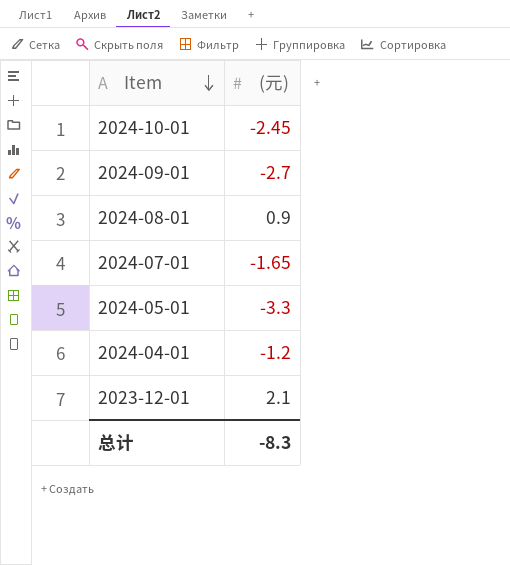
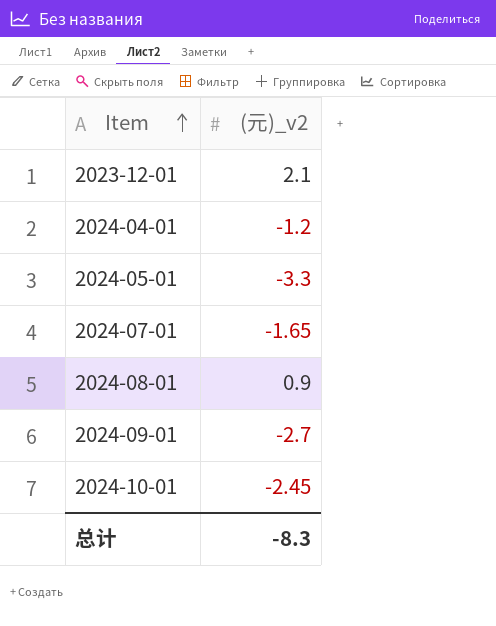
row order: Item descending -> Item ascending
column name: (元) -> (元)_v2

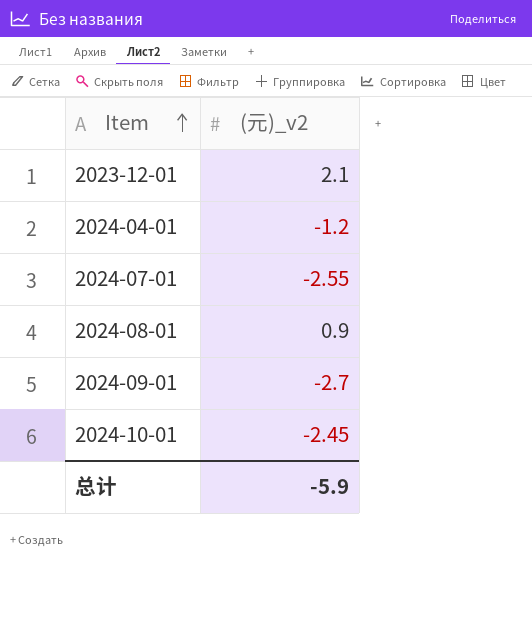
row 2024-05-01: -3.3 -> none
2024-07-01 | (元)_v2: -1.65 -> -2.55
总计 | (元)_v2: -8.3 -> -5.9

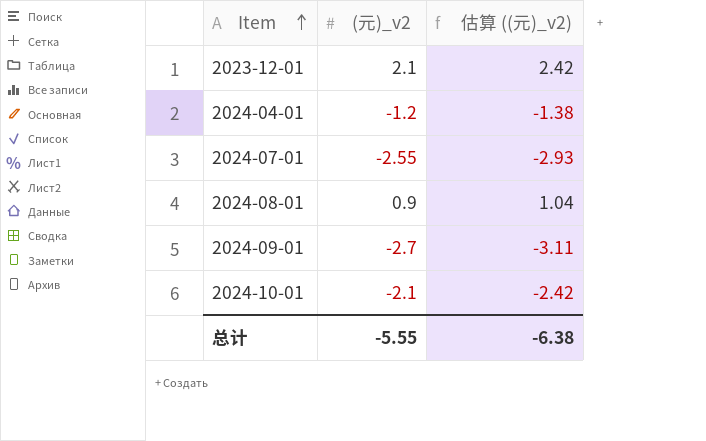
column 估算 ((元)_v2) | formula: none -> [(元)_v2] * 1.15
2024-10-01 | (元)_v2: -2.45 -> -2.1
总计 | (元)_v2: -5.9 -> -5.55

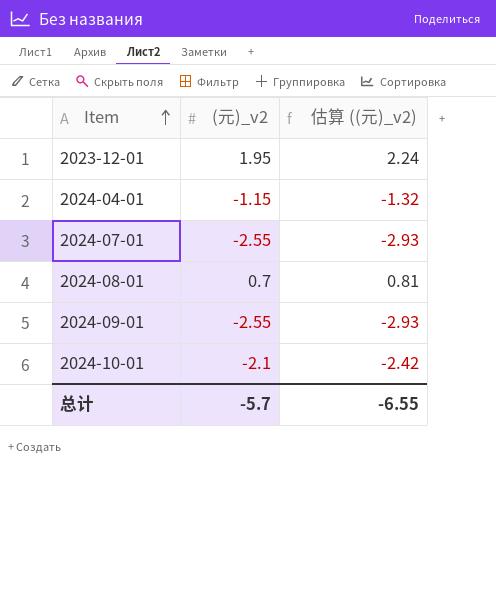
2023-12-01 | (元)_v2: 2.1 -> 1.95
2023-12-01 | 估算 ((元)_v2): 2.42 -> 2.24
2024-04-01 | (元)_v2: -1.2 -> -1.15
2024-04-01 | 估算 ((元)_v2): -1.38 -> -1.32
2024-08-01 | (元)_v2: 0.9 -> 0.7
2024-08-01 | 估算 ((元)_v2): 1.04 -> 0.81
2024-09-01 | (元)_v2: -2.7 -> -2.55
2024-09-01 | 估算 ((元)_v2): -3.11 -> -2.93
总计 | (元)_v2: -5.55 -> -5.7
总计 | 估算 ((元)_v2): -6.38 -> -6.55

